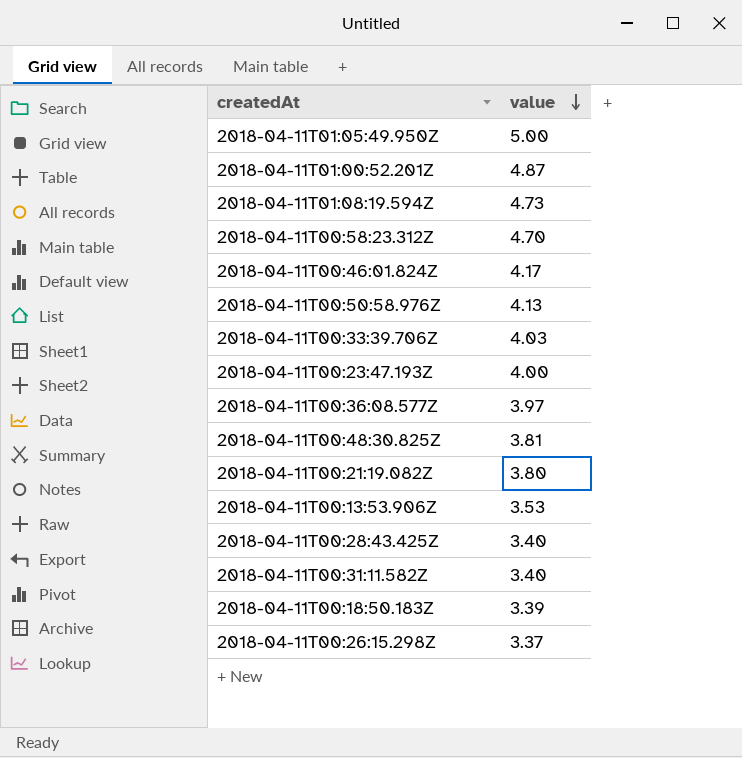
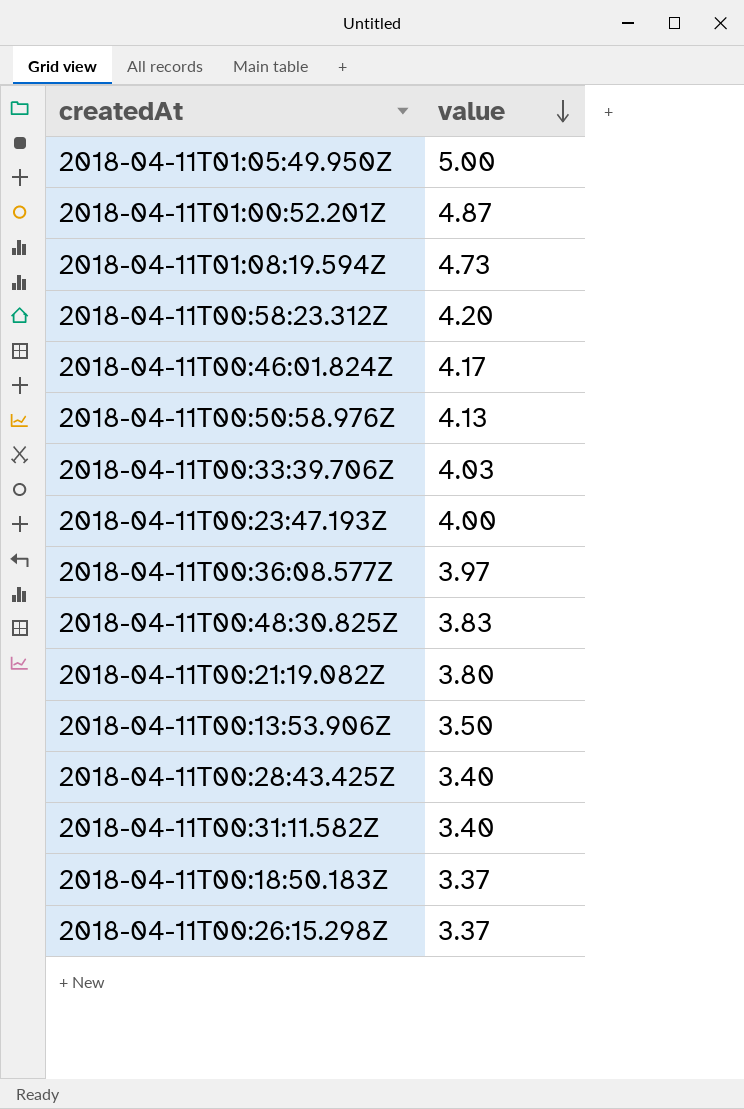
2018-04-11T00:58:23.312Z | value: 4.70 -> 4.20
2018-04-11T00:48:30.825Z | value: 3.81 -> 3.83
2018-04-11T00:13:53.906Z | value: 3.53 -> 3.50
2018-04-11T00:18:50.183Z | value: 3.39 -> 3.37

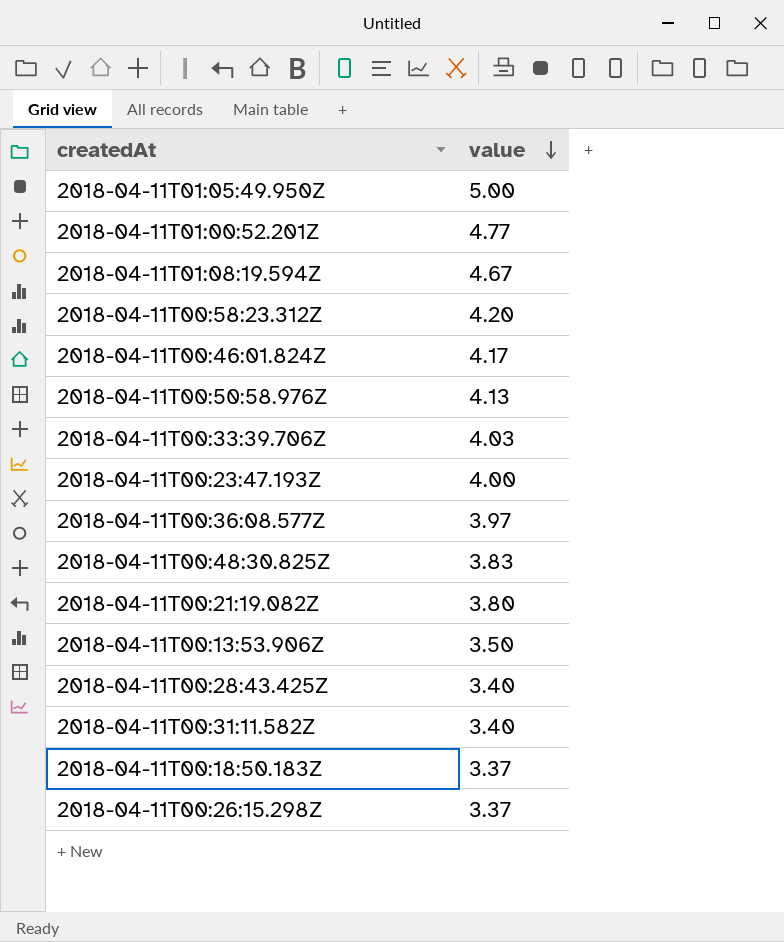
2018-04-11T01:00:52.201Z | value: 4.87 -> 4.77
2018-04-11T01:08:19.594Z | value: 4.73 -> 4.67

